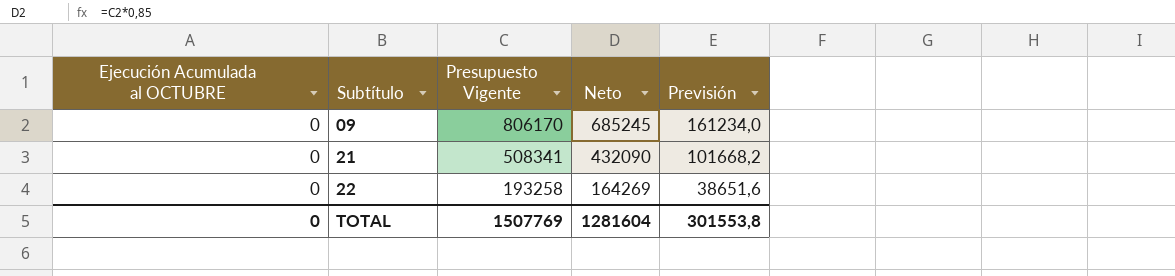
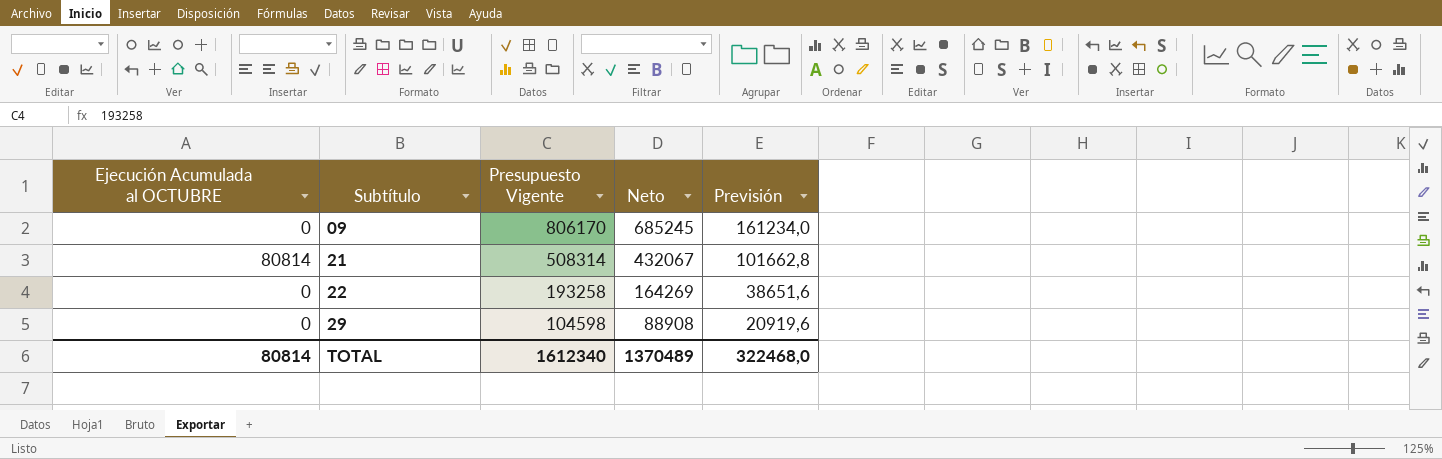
21 | Ejecución Acumulada al OCTUBRE: 0 -> 80814
21 | Presupuesto Vigente: 508341 -> 508314
21 | Neto: 432090 -> 432067
21 | Previsión: 101668,2 -> 101662,8
row 29: none -> 0 | 104598 | 88908 | 20919,6
TOTAL | Ejecución Acumulada al OCTUBRE: 0 -> 80814
TOTAL | Presupuesto Vigente: 1507769 -> 1612340
TOTAL | Neto: 1281604 -> 1370489
TOTAL | Previsión: 301553,8 -> 322468,0

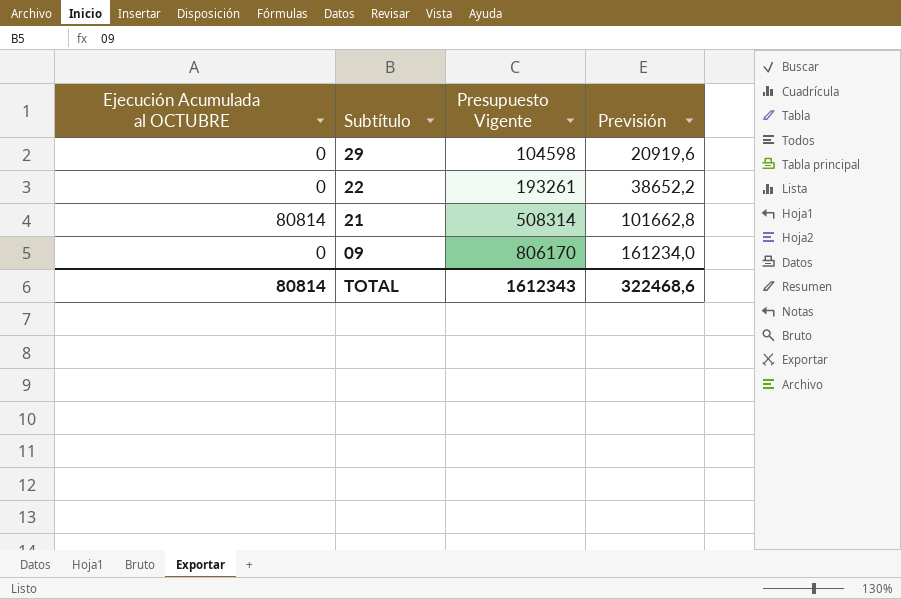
row order: Subtítulo ascending -> Subtítulo descending
column Neto | formula: [Presupuesto Vigente] * 0,85 -> none
22 | Presupuesto Vigente: 193258 -> 193261
22 | Previsión: 38651,6 -> 38652,2
TOTAL | Presupuesto Vigente: 1612340 -> 1612343
TOTAL | Previsión: 322468,0 -> 322468,6

